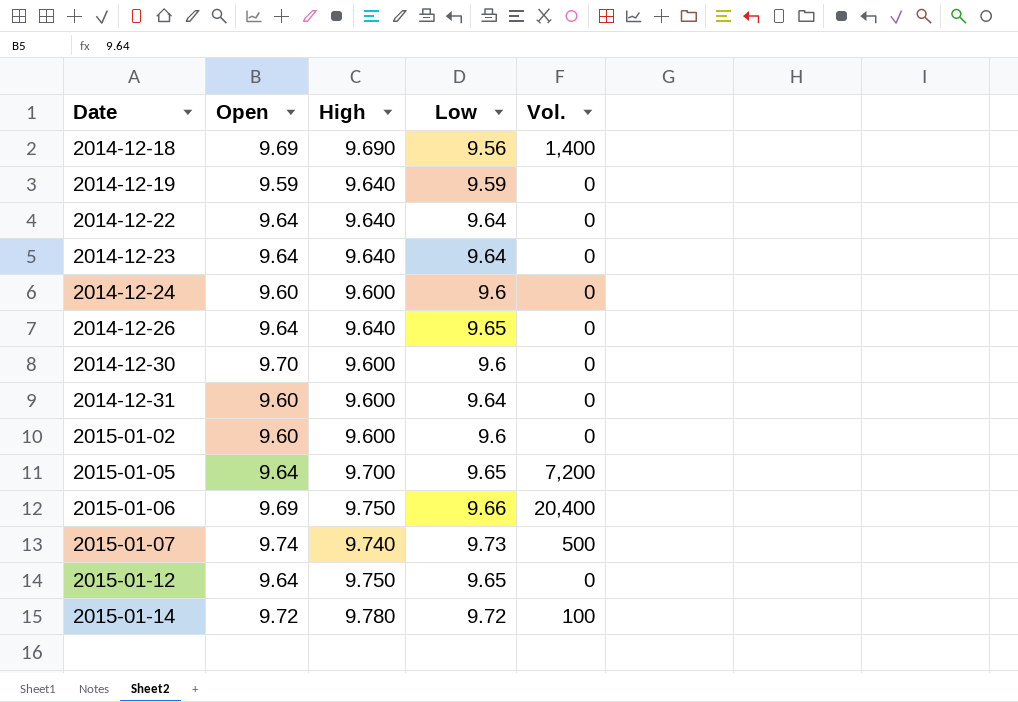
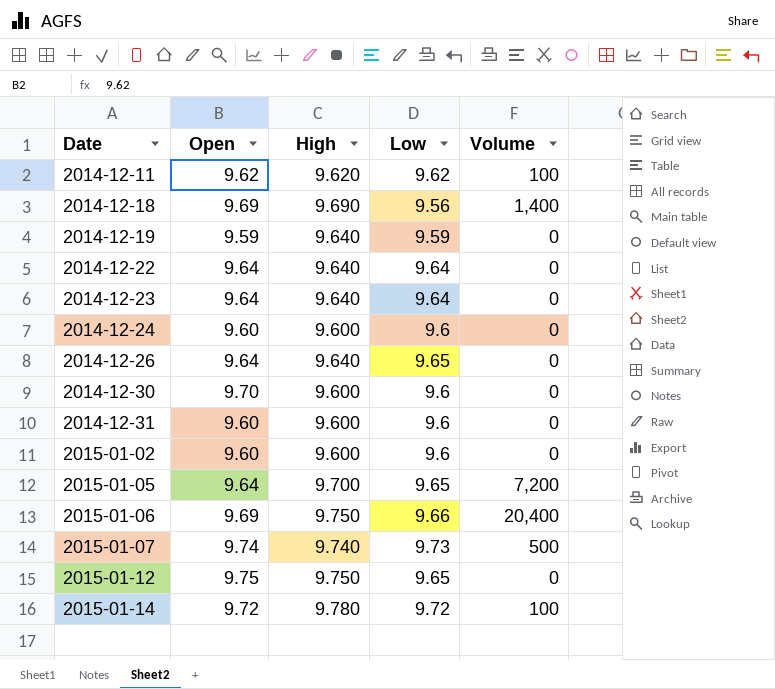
column name: Vol. -> Volume
row 2014-12-11: none -> 9.62 | 9.620 | 9.62 | 100
2014-12-31 | Low: 9.64 -> 9.6
2015-01-12 | Open: 9.64 -> 9.75

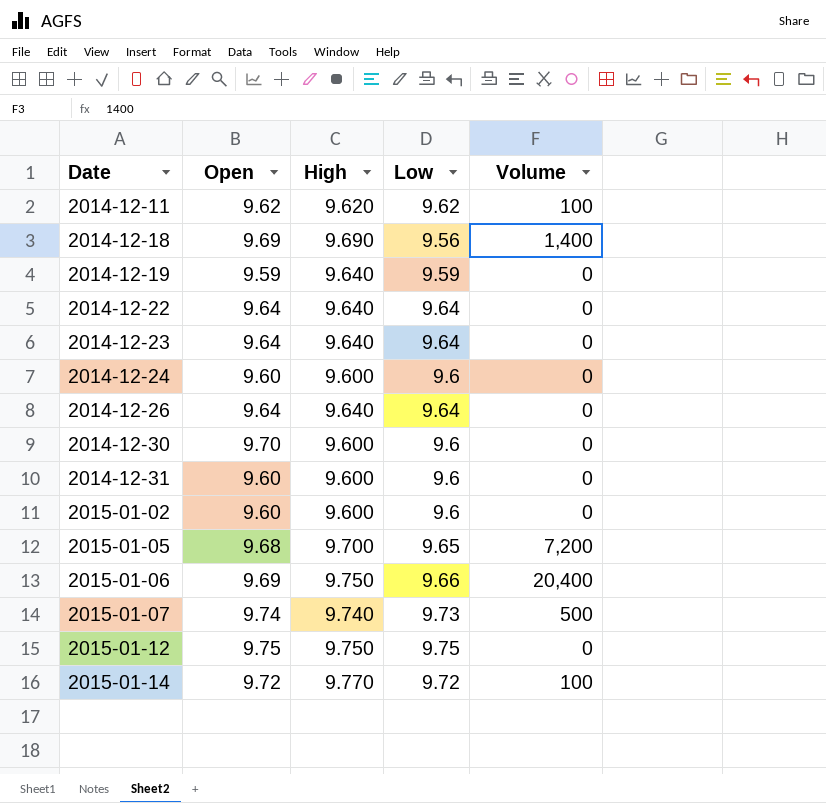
2014-12-26 | Low: 9.65 -> 9.64
2015-01-05 | Open: 9.64 -> 9.68
2015-01-12 | Low: 9.65 -> 9.75
2015-01-14 | High: 9.780 -> 9.770

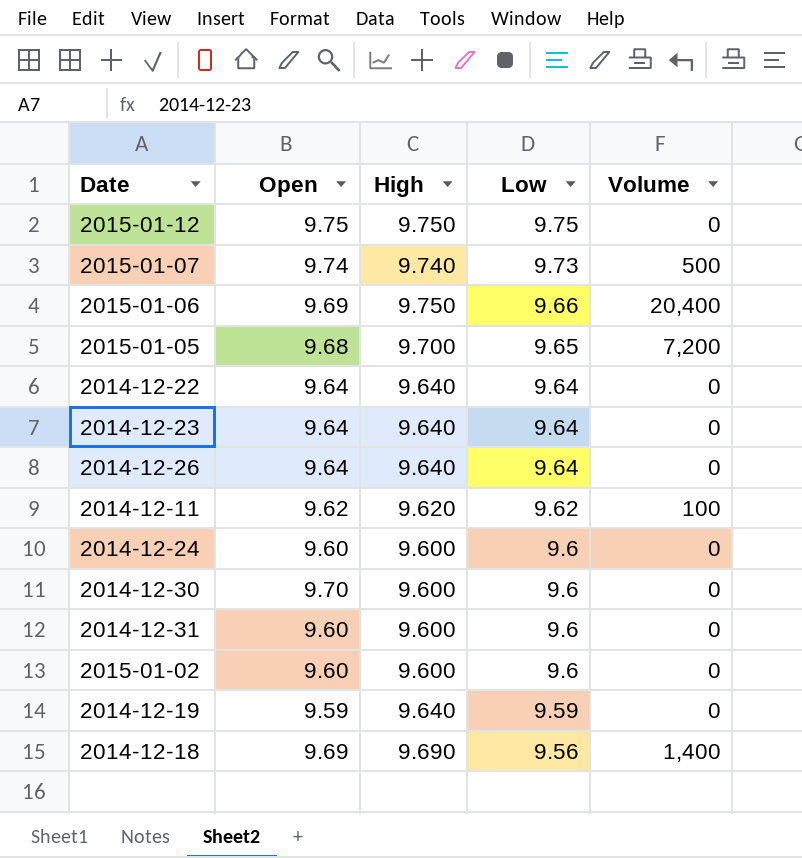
row order: Date ascending -> Low descending
row 2015-01-14: 9.72 | 9.770 | 9.72 | 100 -> none

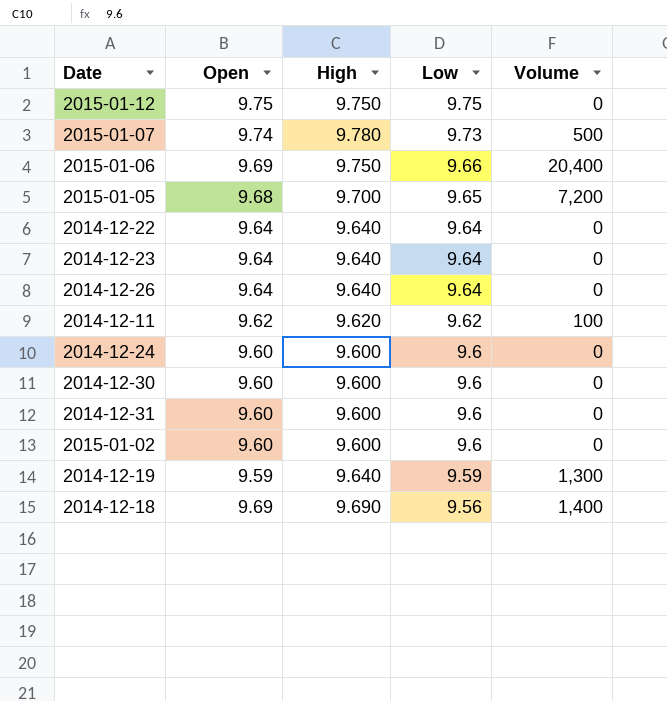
2015-01-07 | High: 9.740 -> 9.780
2014-12-30 | Open: 9.70 -> 9.60
2014-12-19 | Volume: 0 -> 1,300

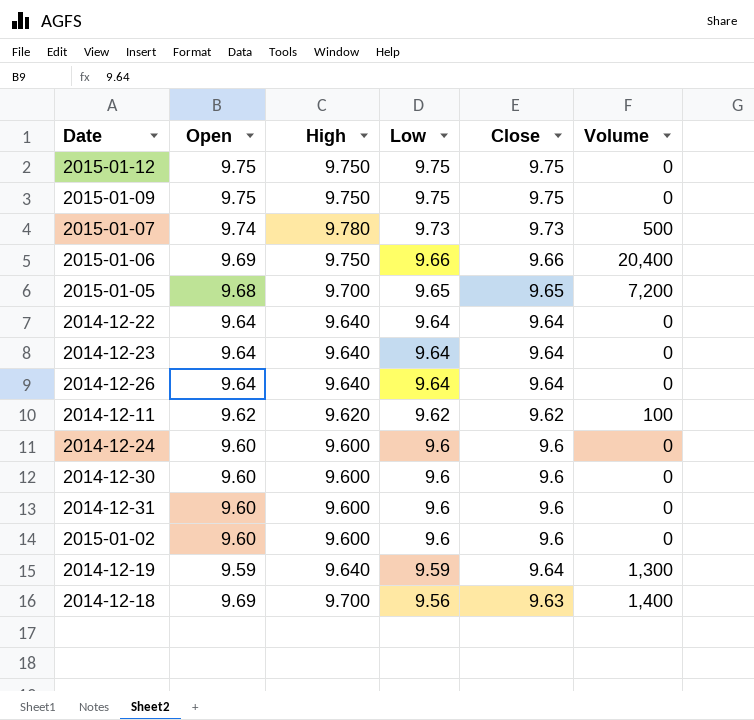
column Close | position: none -> 5
row 2015-01-09: none -> 9.75 | 9.750 | 9.75 | 9.75 | 0
2014-12-18 | High: 9.690 -> 9.700

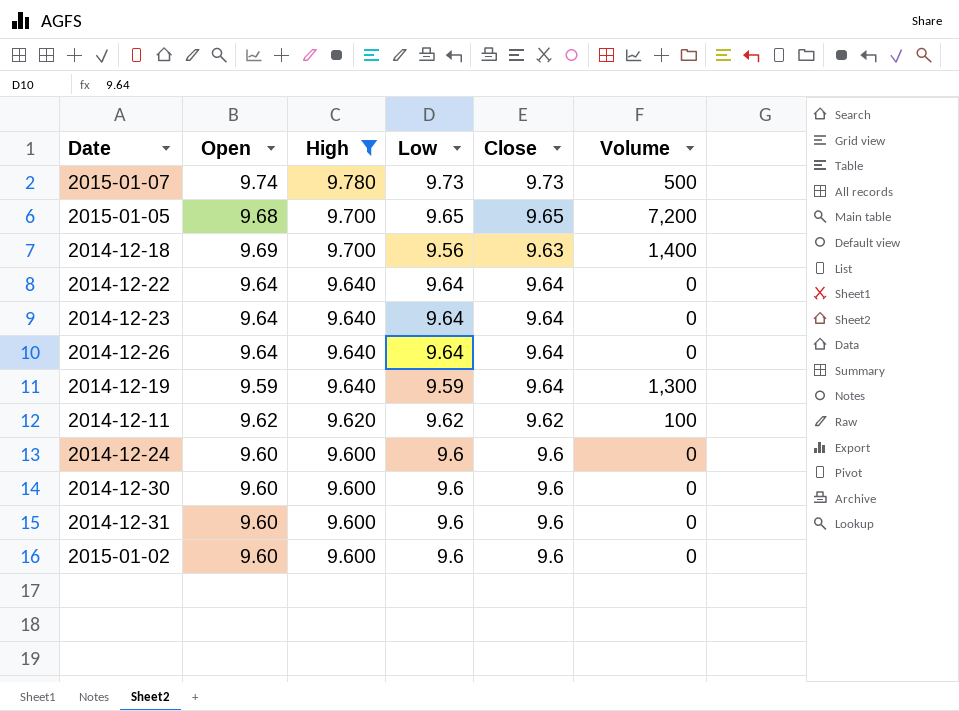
filter: none -> High != 9.750
row order: Low descending -> High descending

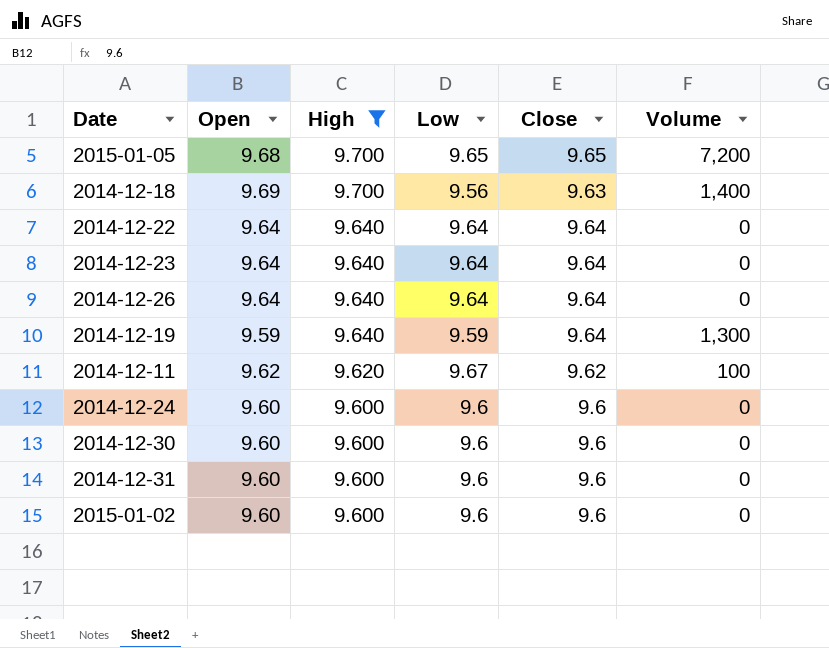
row 2015-01-07: 9.74 | 9.780 | 9.73 | 9.73 | 500 -> none
2014-12-11 | Low: 9.62 -> 9.67

